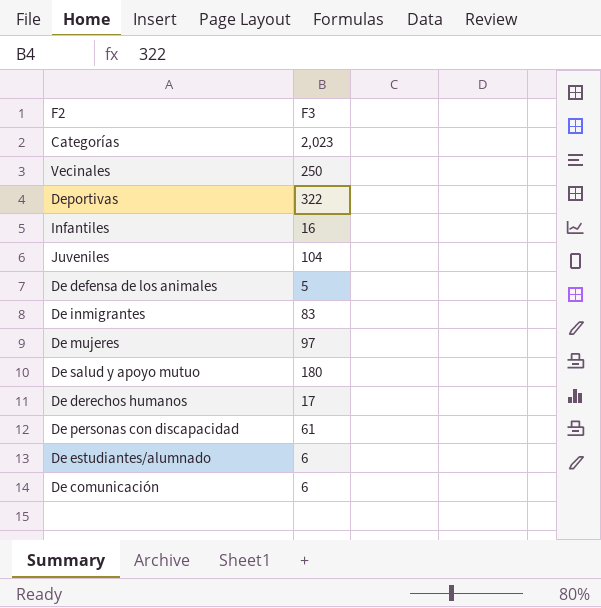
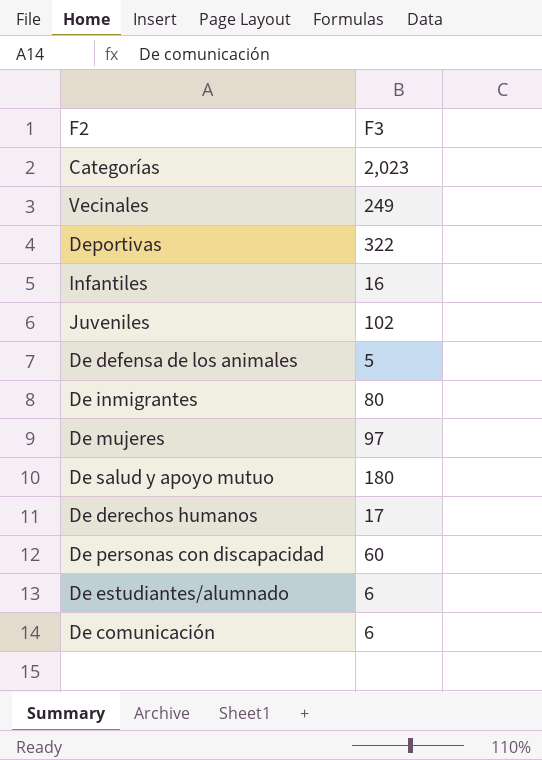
Vecinales | F3: 250 -> 249
Juveniles | F3: 104 -> 102
De inmigrantes | F3: 83 -> 80
De personas con discapacidad | F3: 61 -> 60

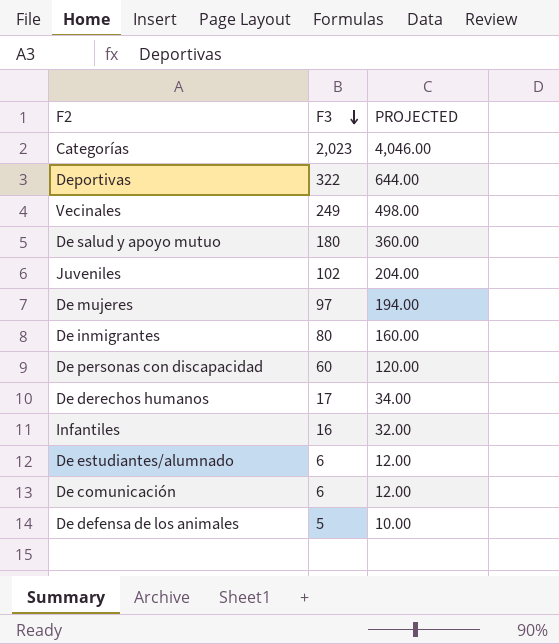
row order: none -> F3 descending
column PROJECTED | formula: none -> [F3] * 2

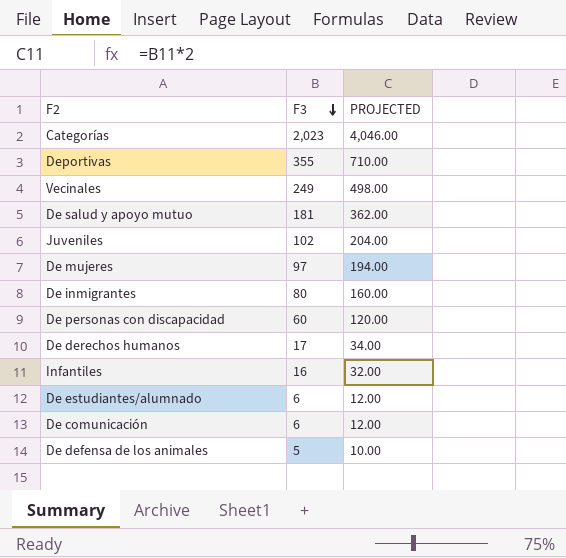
Deportivas | F3: 322 -> 355
Deportivas | PROJECTED: 644.00 -> 710.00
De salud y apoyo mutuo | F3: 180 -> 181
De salud y apoyo mutuo | PROJECTED: 360.00 -> 362.00

